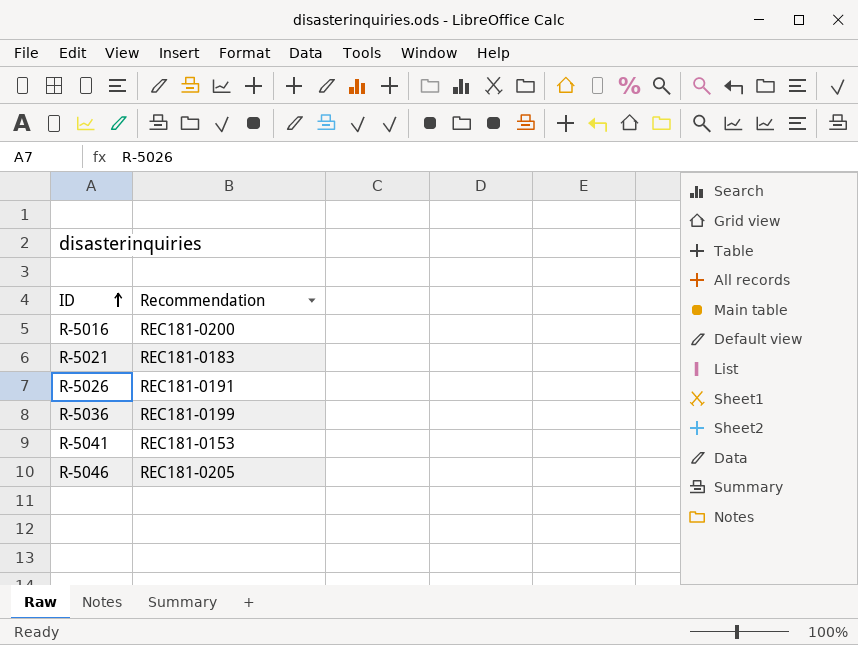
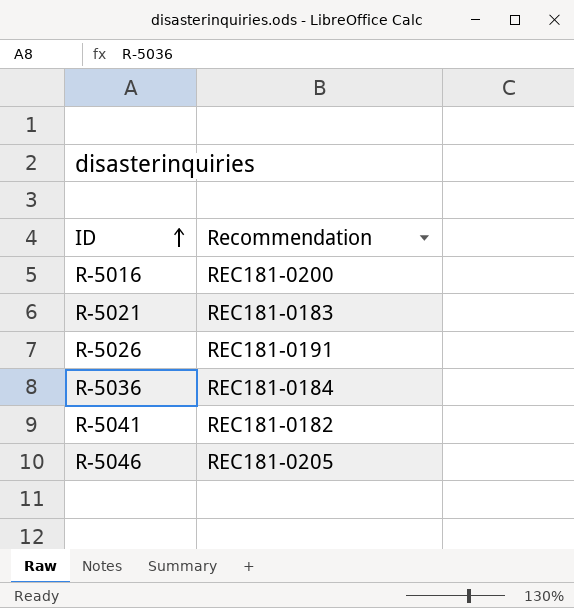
R-5036 | Recommendation: REC181-0199 -> REC181-0184
R-5041 | Recommendation: REC181-0153 -> REC181-0182

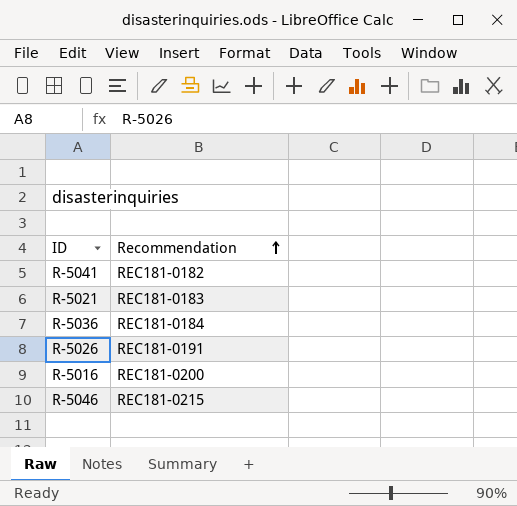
row order: ID ascending -> Recommendation ascending
R-5046 | Recommendation: REC181-0205 -> REC181-0215

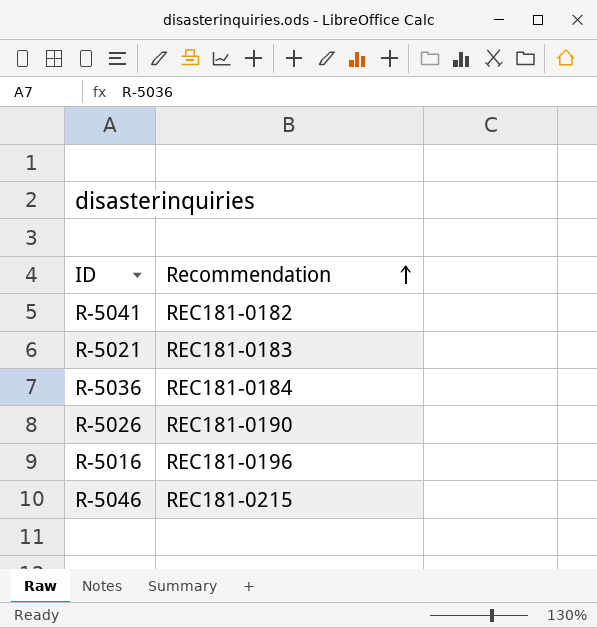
R-5026 | Recommendation: REC181-0191 -> REC181-0190
R-5016 | Recommendation: REC181-0200 -> REC181-0196

